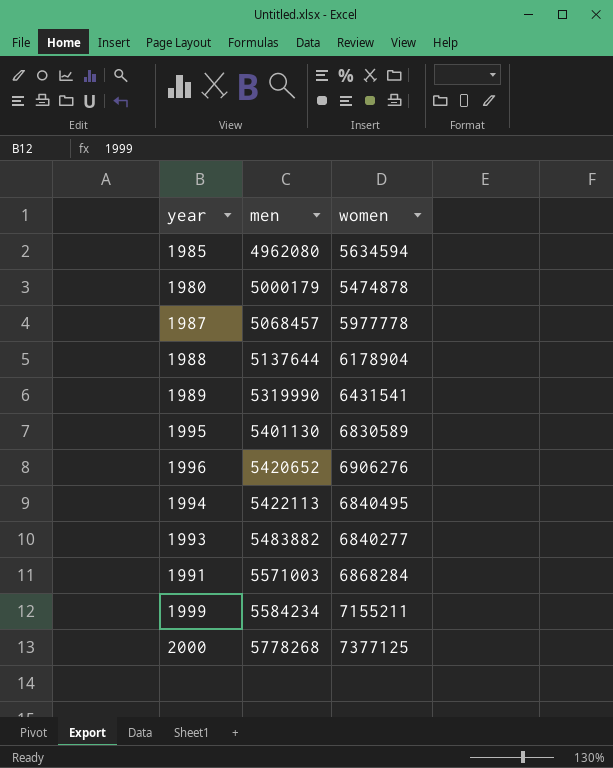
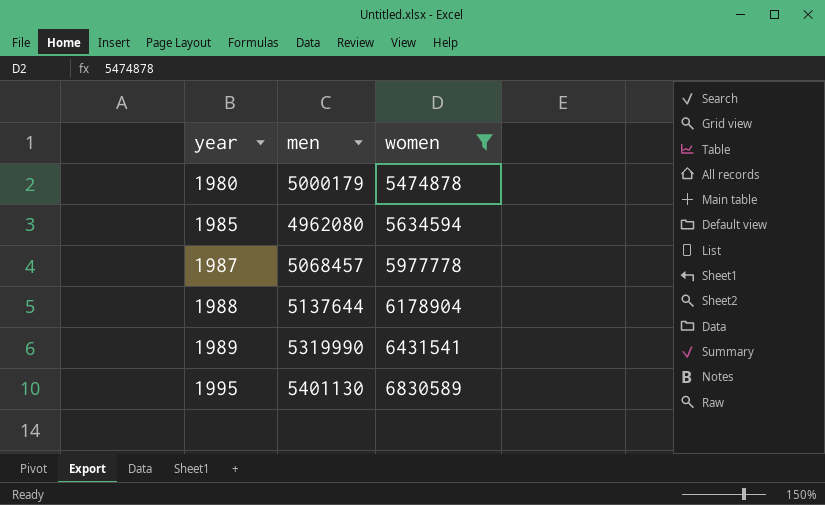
filter: none -> women <= 6830589
row order: men ascending -> year ascending

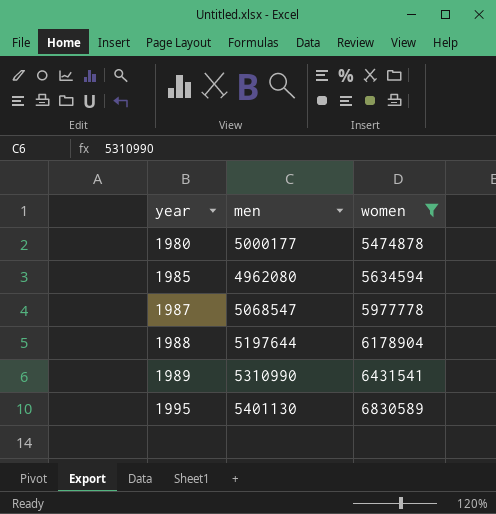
1980 | men: 5000179 -> 5000177
1987 | men: 5068457 -> 5068547
1988 | men: 5137644 -> 5197644
1989 | men: 5319990 -> 5310990

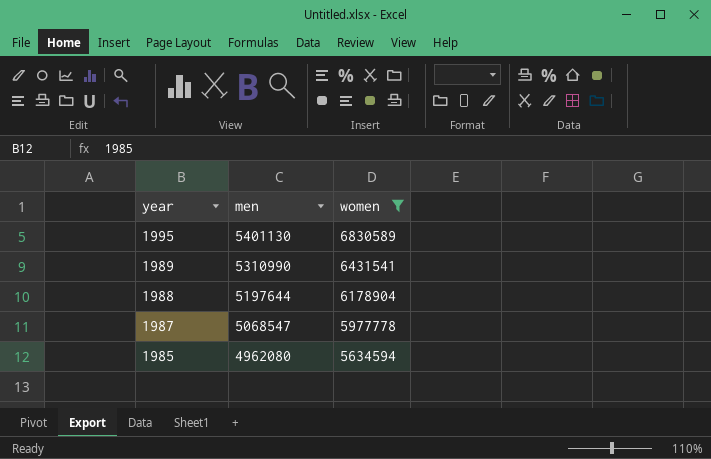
row order: year ascending -> year descending
row 1980: 5000177 | 5474878 -> none

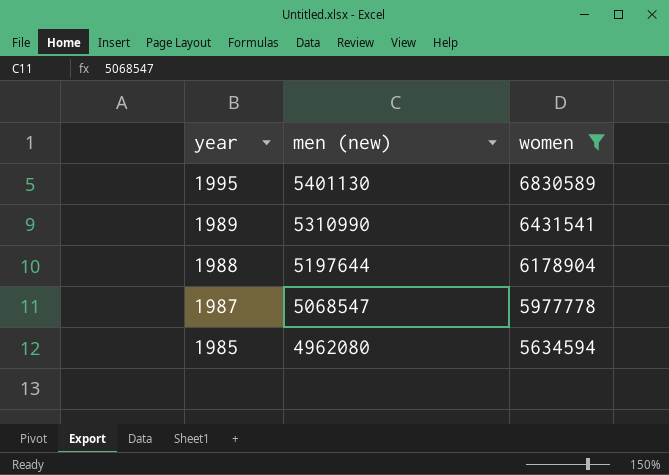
column name: men -> men (new)

